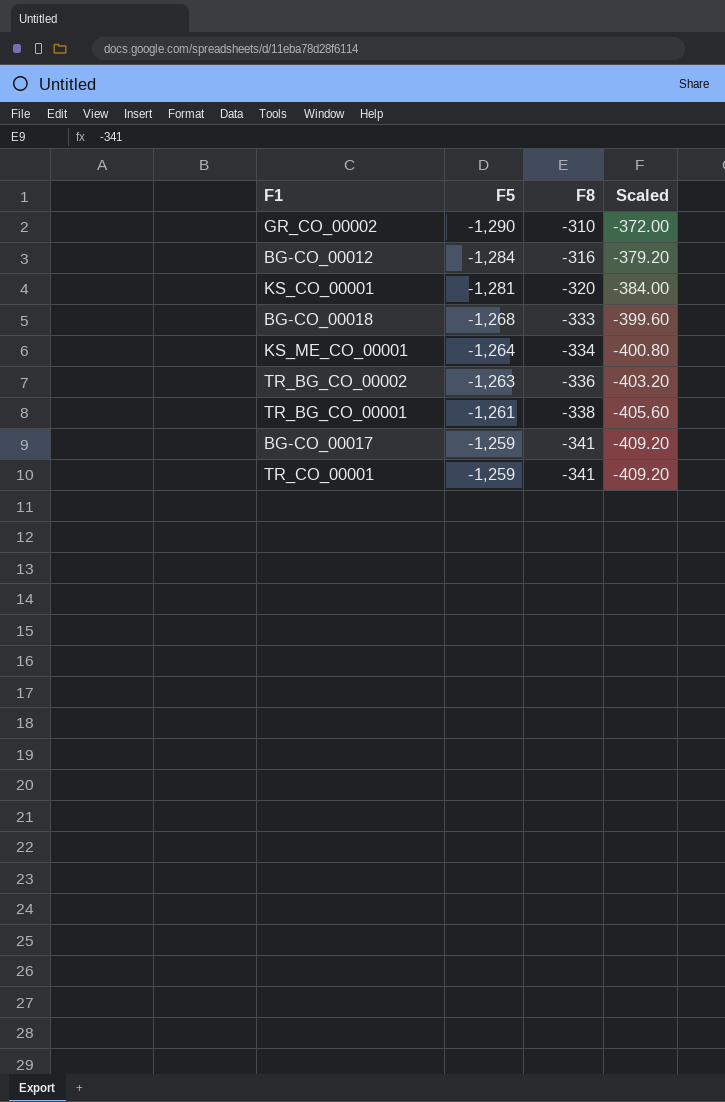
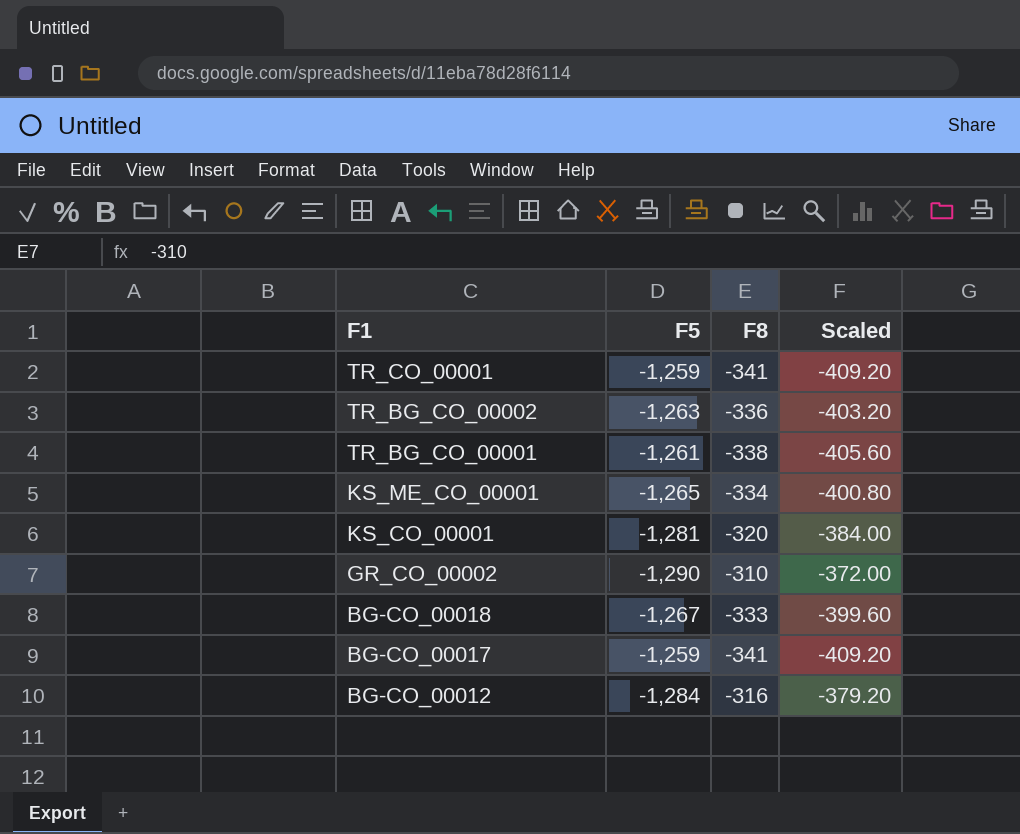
row order: F5 ascending -> F1 descending
KS_ME_CO_00001 | F5: -1,264 -> -1,265
BG-CO_00018 | F5: -1,268 -> -1,267

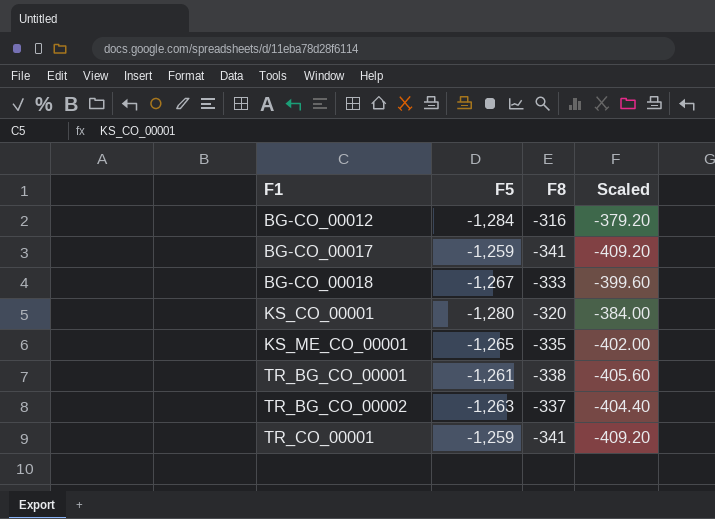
row order: F1 descending -> F1 ascending
row GR_CO_00002: -1,290 | -310 | -372.00 -> none
KS_CO_00001 | F5: -1,281 -> -1,280
KS_ME_CO_00001 | F8: -334 -> -335
KS_ME_CO_00001 | Scaled: -400.80 -> -402.00
TR_BG_CO_00002 | F8: -336 -> -337
TR_BG_CO_00002 | Scaled: -403.20 -> -404.40

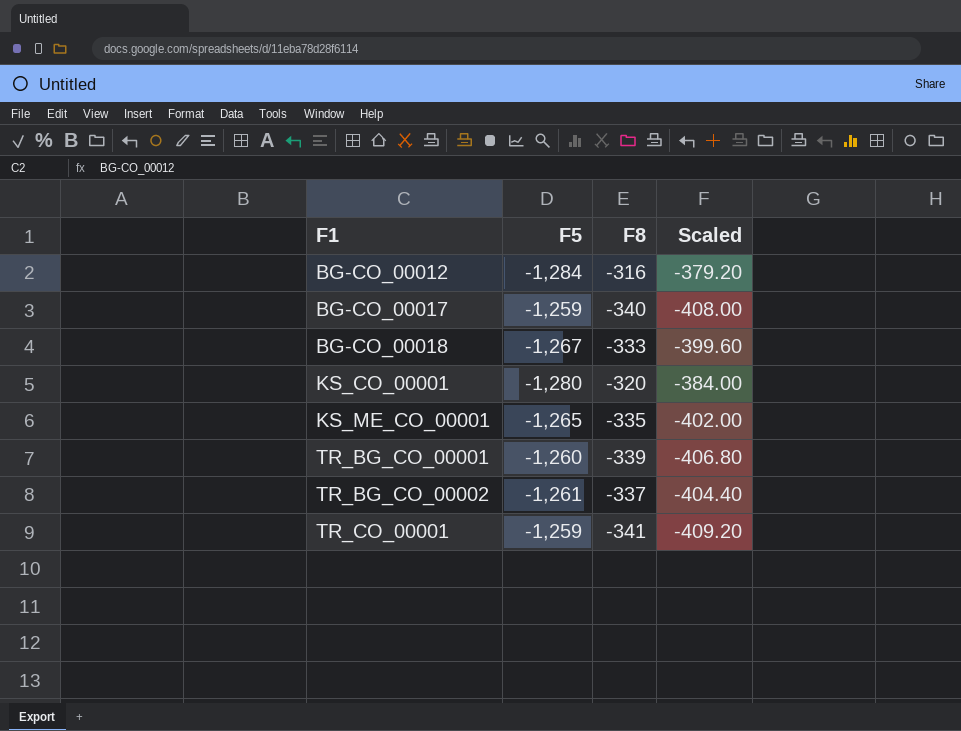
BG-CO_00017 | F8: -341 -> -340
BG-CO_00017 | Scaled: -409.20 -> -408.00
TR_BG_CO_00001 | F5: -1,261 -> -1,260
TR_BG_CO_00001 | F8: -338 -> -339
TR_BG_CO_00001 | Scaled: -405.60 -> -406.80
TR_BG_CO_00002 | F5: -1,263 -> -1,261

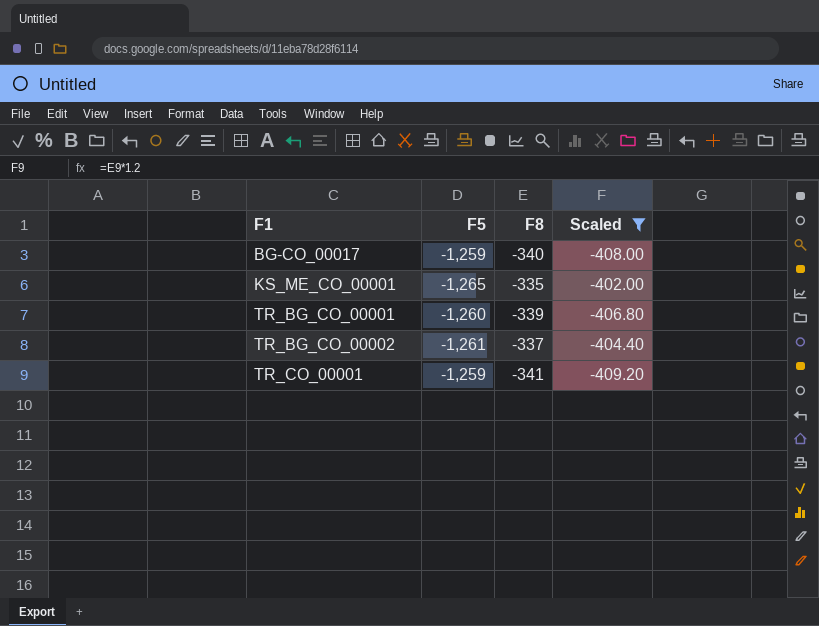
filter: none -> Scaled <= -402.00

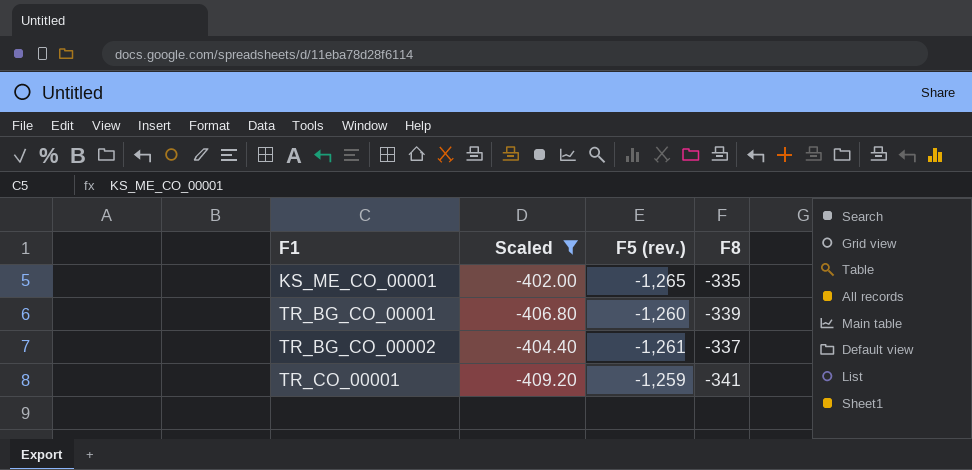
column Scaled | position: 4 -> 2
column name: F5 -> F5 (rev.)
row BG-CO_00017: -1,259 | -340 | -408.00 -> none

